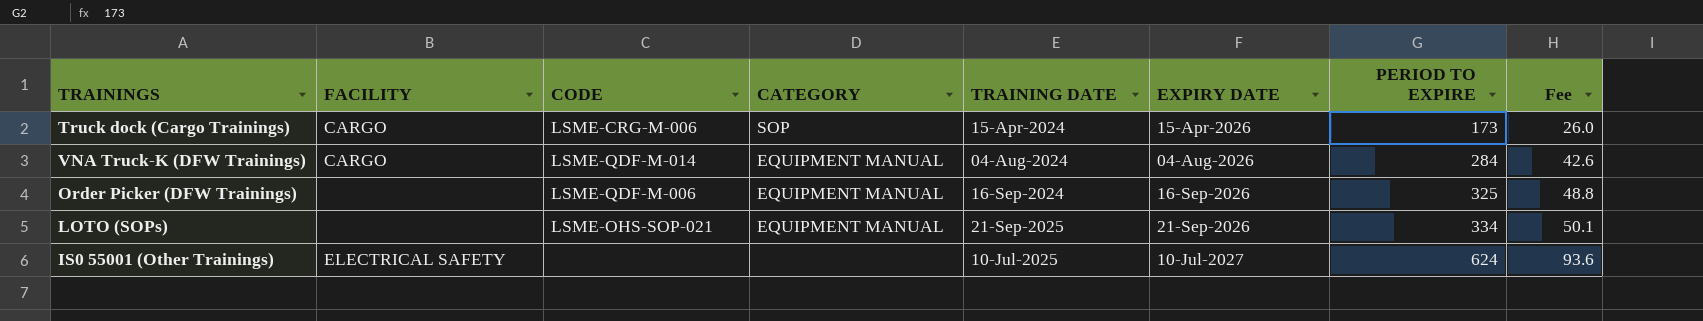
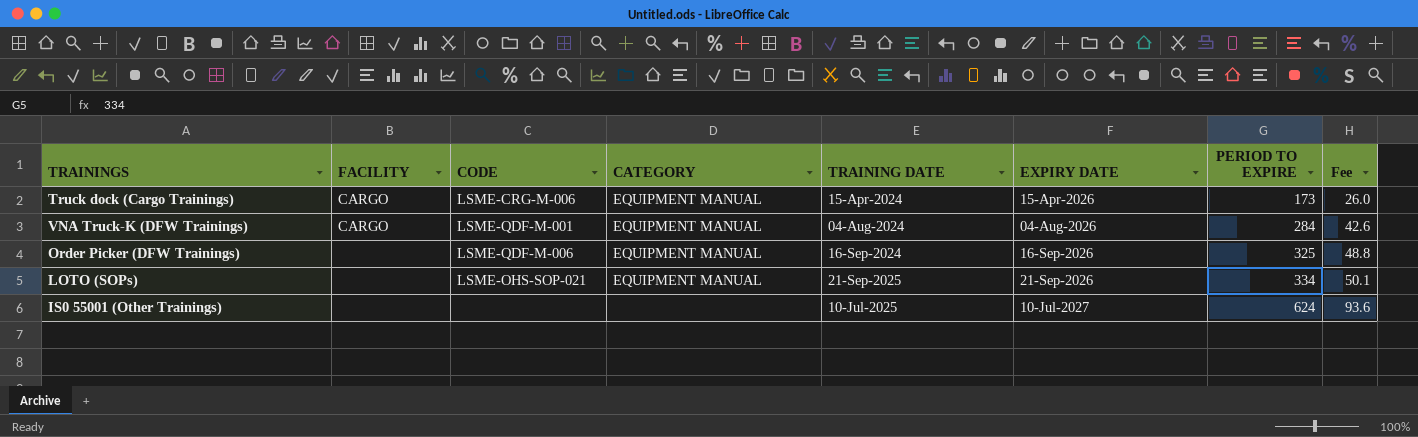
Truck dock (Cargo Trainings) | CATEGORY: SOP -> EQUIPMENT MANUAL
VNA Truck-K (DFW Trainings) | CODE: LSME-QDF-M-014 -> LSME-QDF-M-001
IS0 55001 (Other Trainings) | FACILITY: ELECTRICAL SAFETY -> none

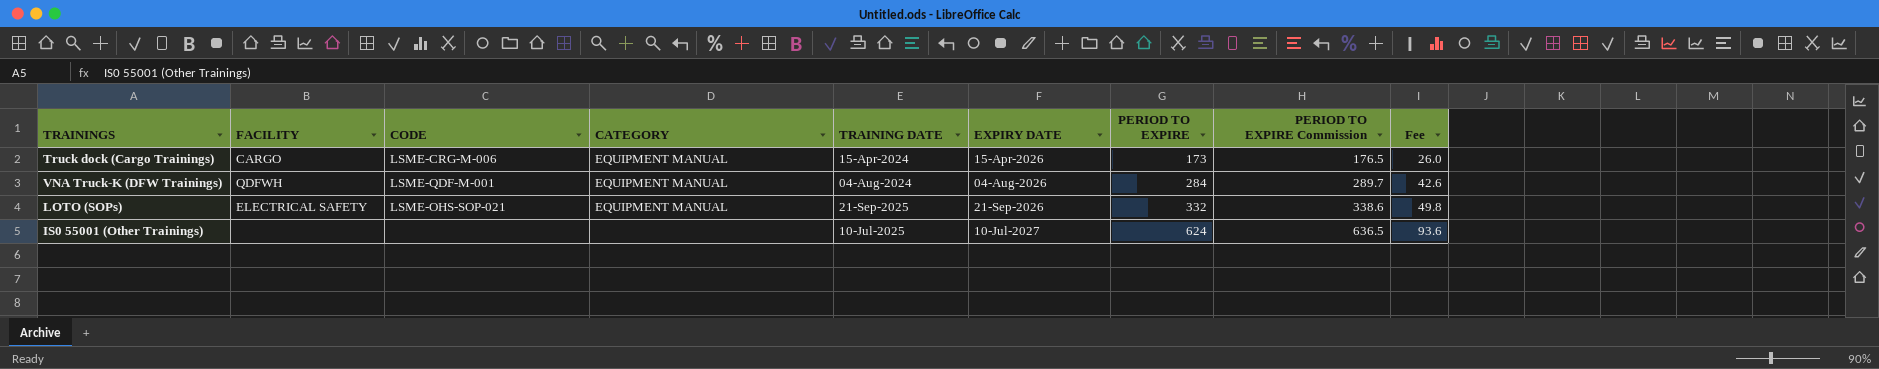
column PERIOD TO EXPIRE Commission | formula: none -> [PERIOD TO EXPIRE] * 1.02
row Order Picker (DFW Trainings): none | LSME-QDF-M-006 | EQUIPMENT MANUAL | 16-Sep-2024 | 16-Sep-2026 | 325 | 48.8 -> none
VNA Truck-K (DFW Trainings) | FACILITY: CARGO -> QDFWH
LOTO (SOPs) | FACILITY: none -> ELECTRICAL SAFETY
LOTO (SOPs) | PERIOD TO EXPIRE: 334 -> 332
LOTO (SOPs) | Fee: 50.1 -> 49.8

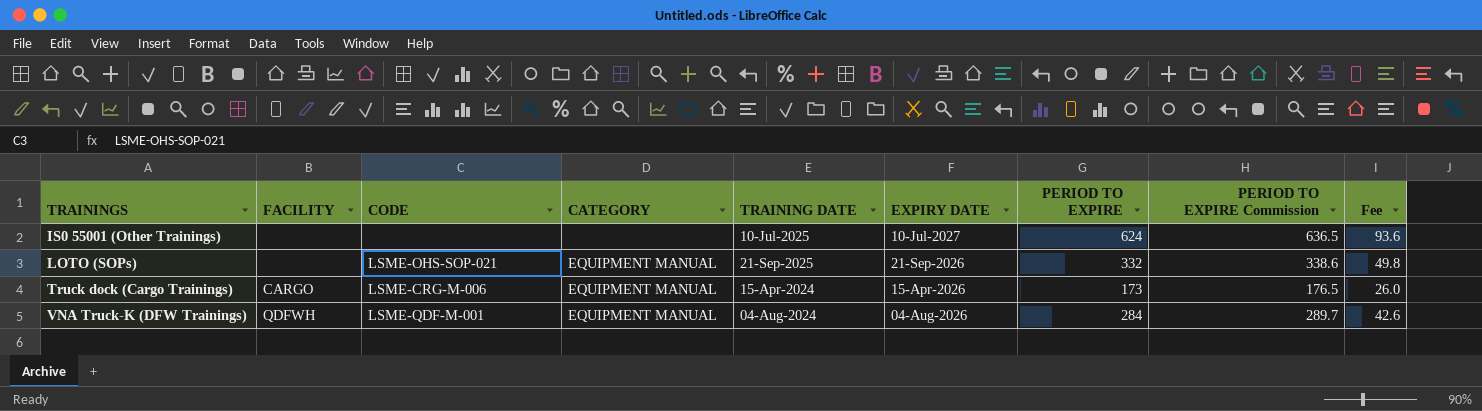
row order: EXPIRY DATE ascending -> TRAININGS ascending
LOTO (SOPs) | FACILITY: ELECTRICAL SAFETY -> none

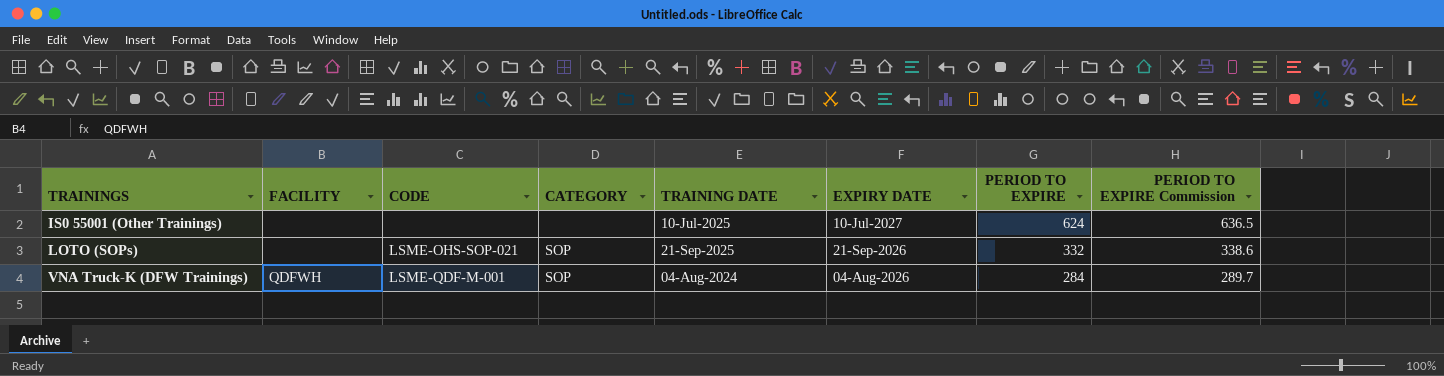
column Fee | formula: [PERIOD TO EXPIRE] * 0.15 -> none
row Truck dock (Cargo Trainings): CARGO | LSME-CRG-M-006 | EQUIPMENT MANUAL | 15-Apr-2024 | 15-Apr-2026 | 173 | 176.5 | 26.0 -> none
LOTO (SOPs) | CATEGORY: EQUIPMENT MANUAL -> SOP
VNA Truck-K (DFW Trainings) | CATEGORY: EQUIPMENT MANUAL -> SOP

